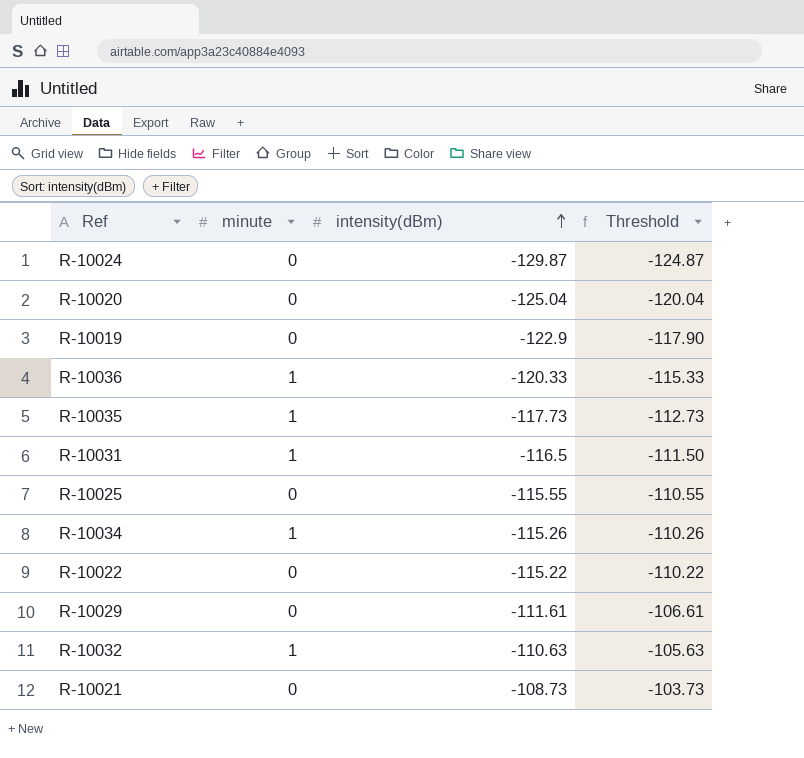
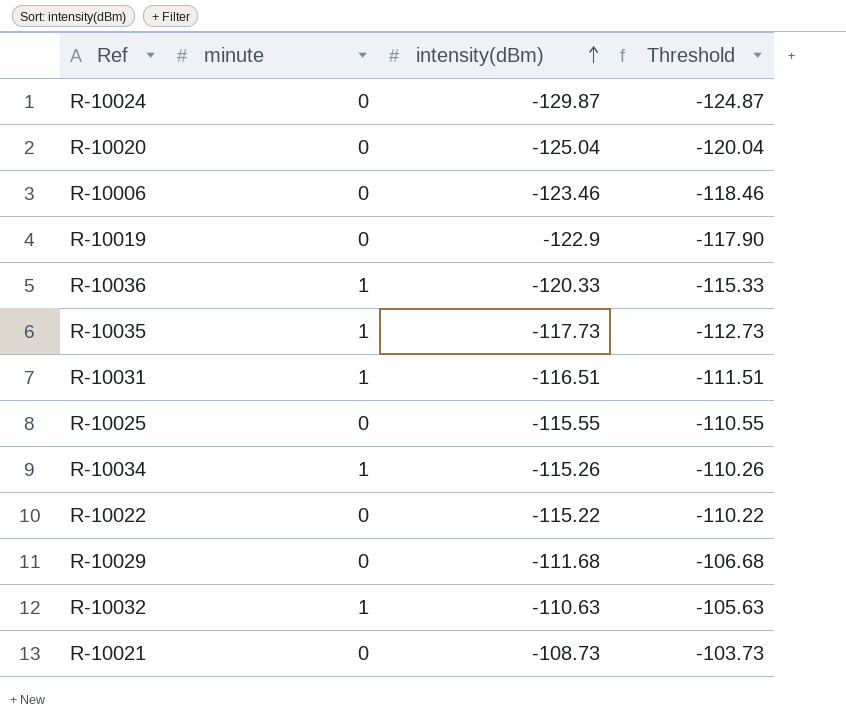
row R-10006: none -> 0 | -123.46 | -118.46
R-10031 | intensity(dBm): -116.5 -> -116.51
R-10031 | Threshold: -111.50 -> -111.51
R-10029 | intensity(dBm): -111.61 -> -111.68
R-10029 | Threshold: -106.61 -> -106.68

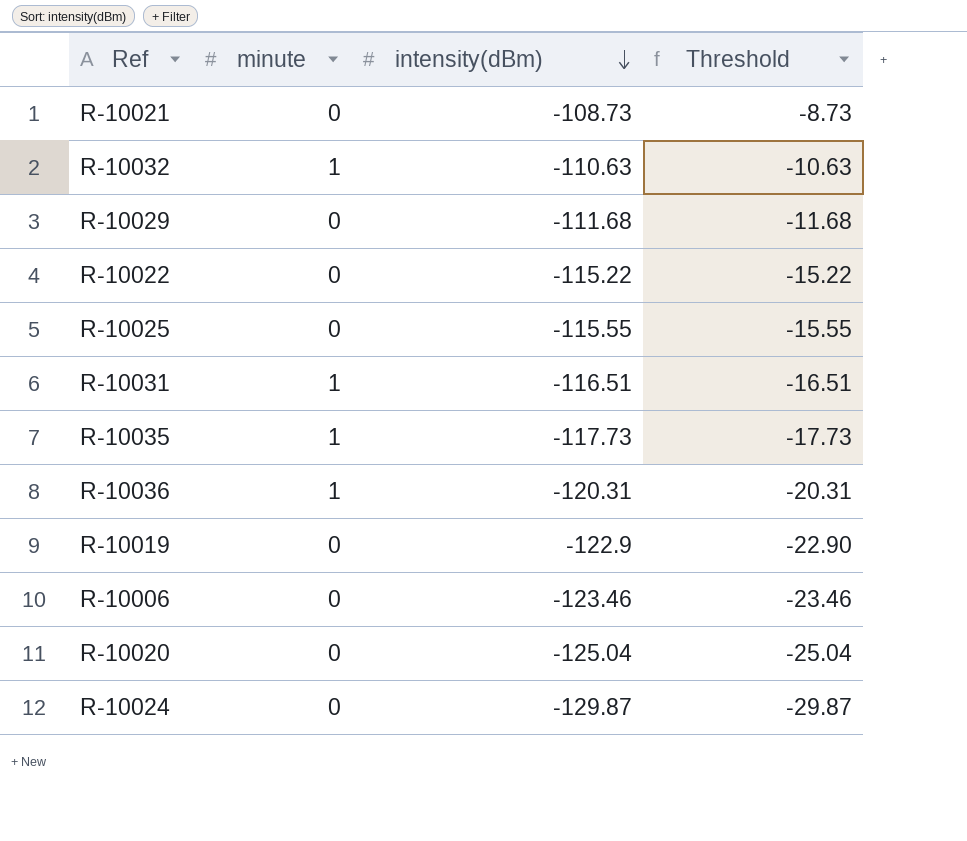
row order: intensity(dBm) ascending -> intensity(dBm) descending
column Threshold | formula: [intensity(dBm)] + 5 -> [intensity(dBm)] + 100
row R-10034: 1 | -115.26 | -110.26 -> none
R-10036 | intensity(dBm): -120.33 -> -120.31

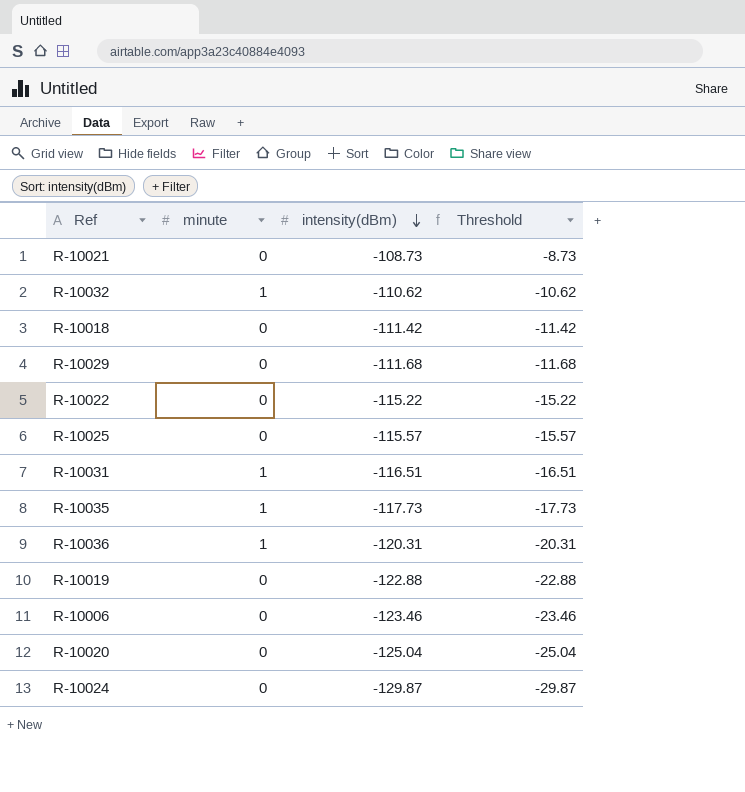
R-10032 | intensity(dBm): -110.63 -> -110.62
R-10032 | Threshold: -10.63 -> -10.62
row R-10018: none -> 0 | -111.42 | -11.42
R-10025 | intensity(dBm): -115.55 -> -115.57
R-10025 | Threshold: -15.55 -> -15.57
R-10019 | intensity(dBm): -122.9 -> -122.88
R-10019 | Threshold: -22.90 -> -22.88

